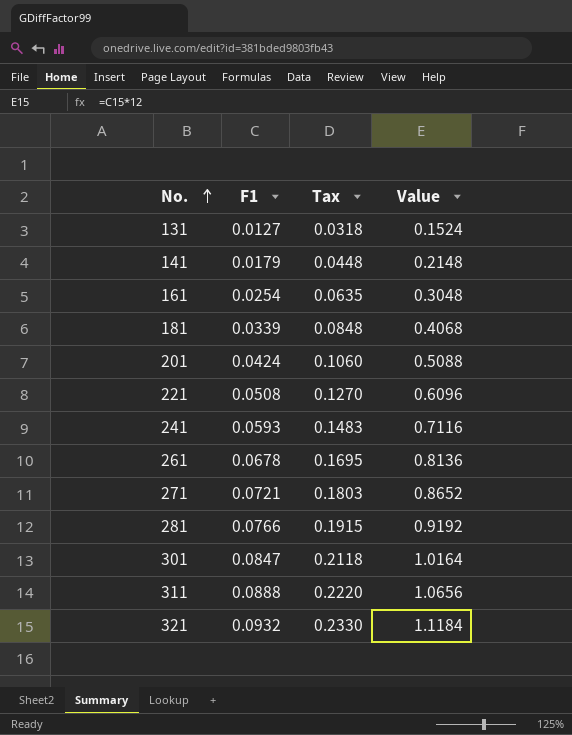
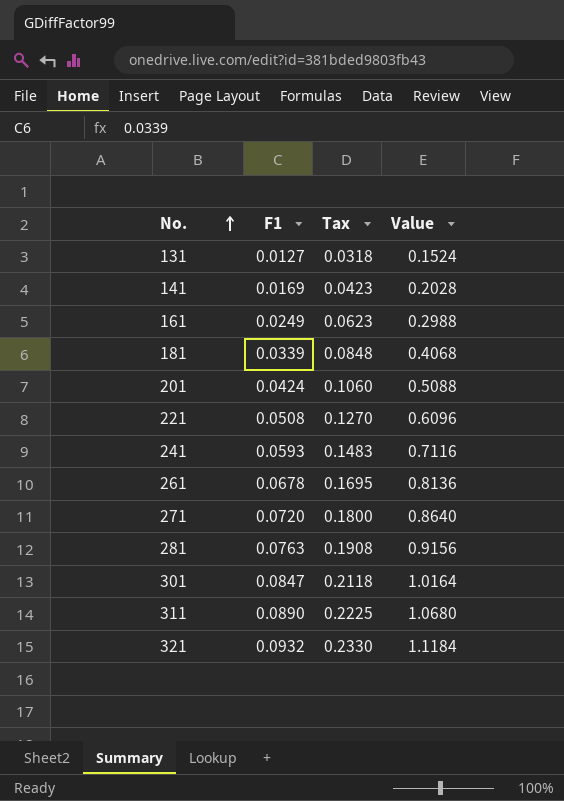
141 | F1: 0.0179 -> 0.0169
141 | Tax: 0.0448 -> 0.0423
141 | Value: 0.2148 -> 0.2028
161 | F1: 0.0254 -> 0.0249
161 | Tax: 0.0635 -> 0.0623
161 | Value: 0.3048 -> 0.2988
271 | F1: 0.0721 -> 0.0720
271 | Tax: 0.1803 -> 0.1800
271 | Value: 0.8652 -> 0.8640
281 | F1: 0.0766 -> 0.0763
281 | Tax: 0.1915 -> 0.1908
281 | Value: 0.9192 -> 0.9156
311 | F1: 0.0888 -> 0.0890
311 | Tax: 0.2220 -> 0.2225
311 | Value: 1.0656 -> 1.0680

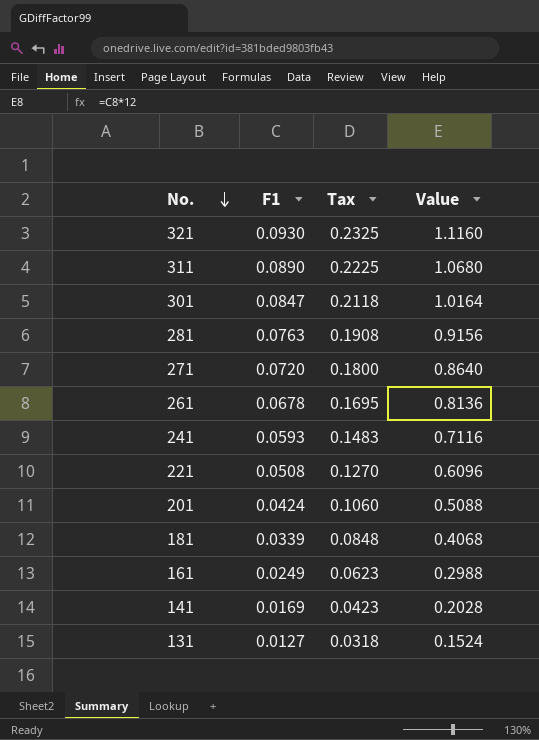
row order: No. ascending -> No. descending
321 | F1: 0.0932 -> 0.0930
321 | Tax: 0.2330 -> 0.2325
321 | Value: 1.1184 -> 1.1160

